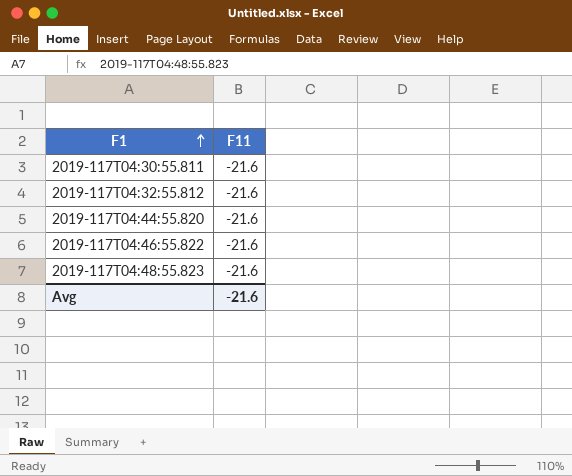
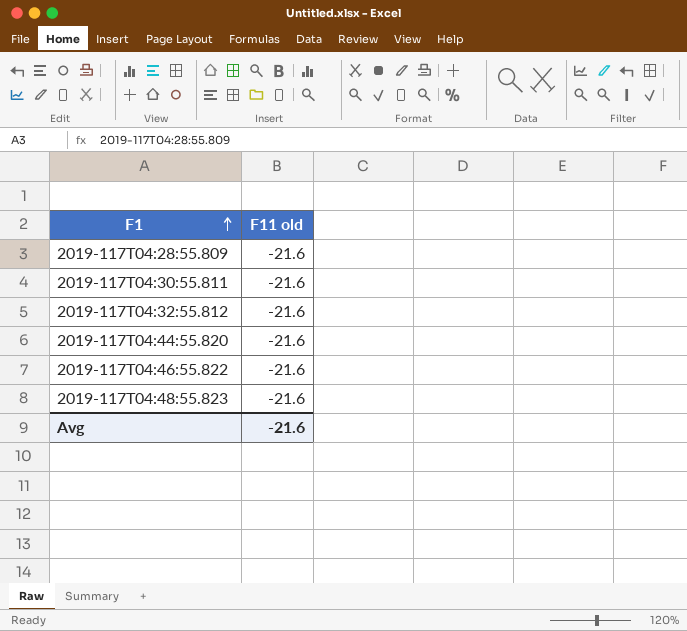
column name: F11 -> F11 old
row 2019-117T04:28:55.809: none -> -21.6

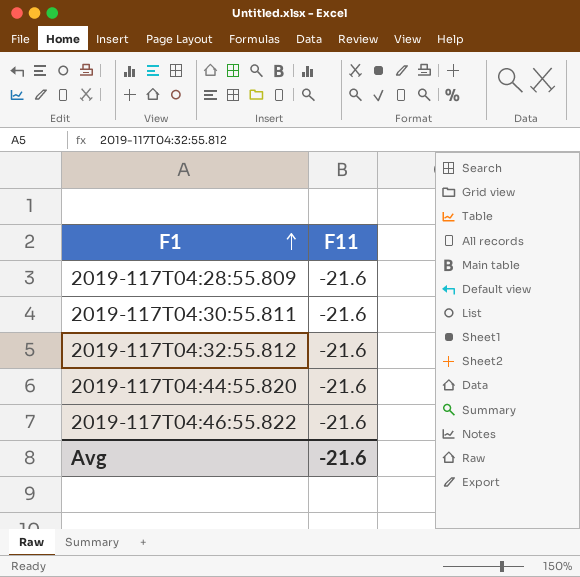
column name: F11 old -> F11
row 2019-117T04:48:55.823: -21.6 -> none

